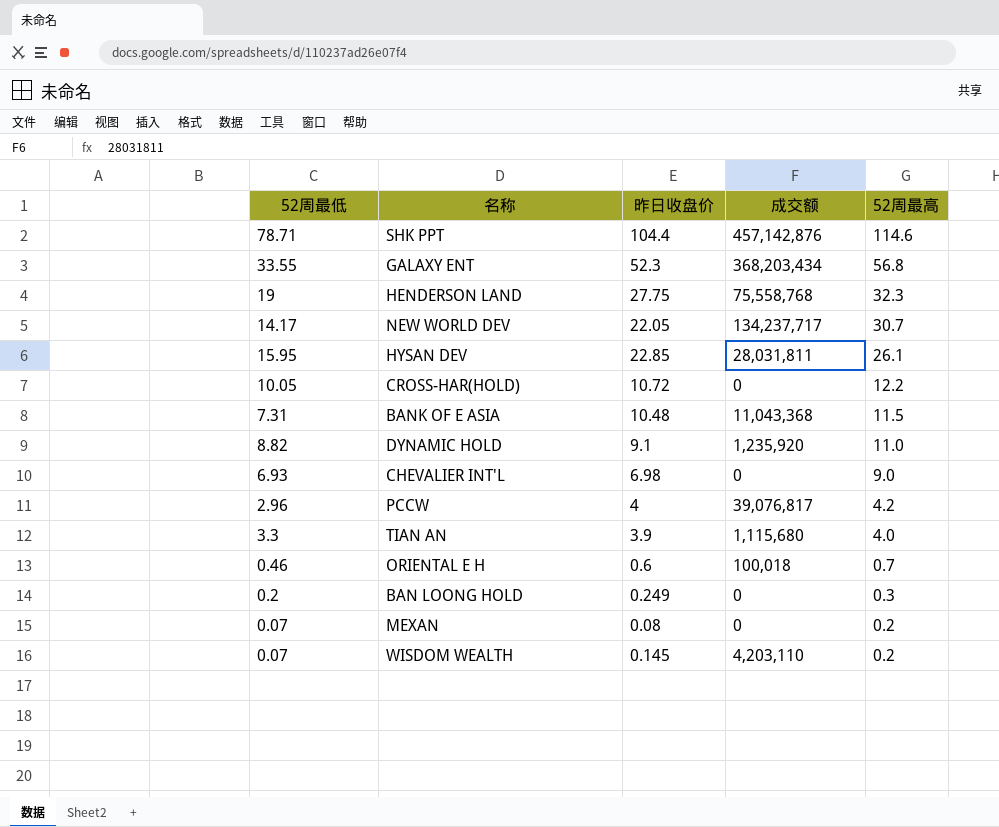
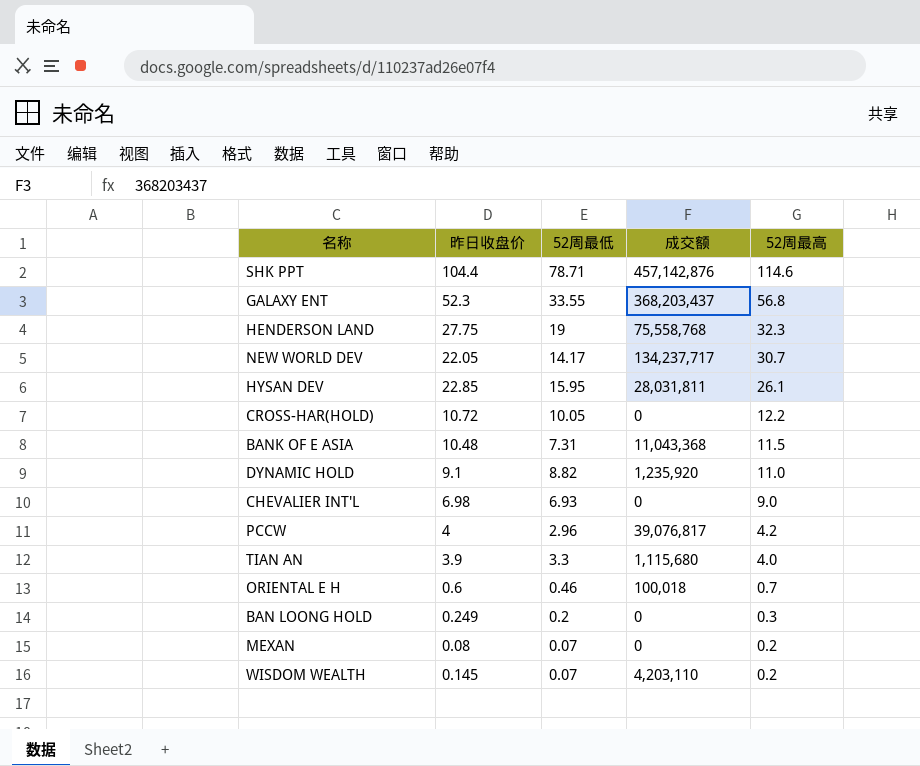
column 52周最低 | position: 1 -> 3
GALAXY ENT | 成交额: 368,203,434 -> 368,203,437

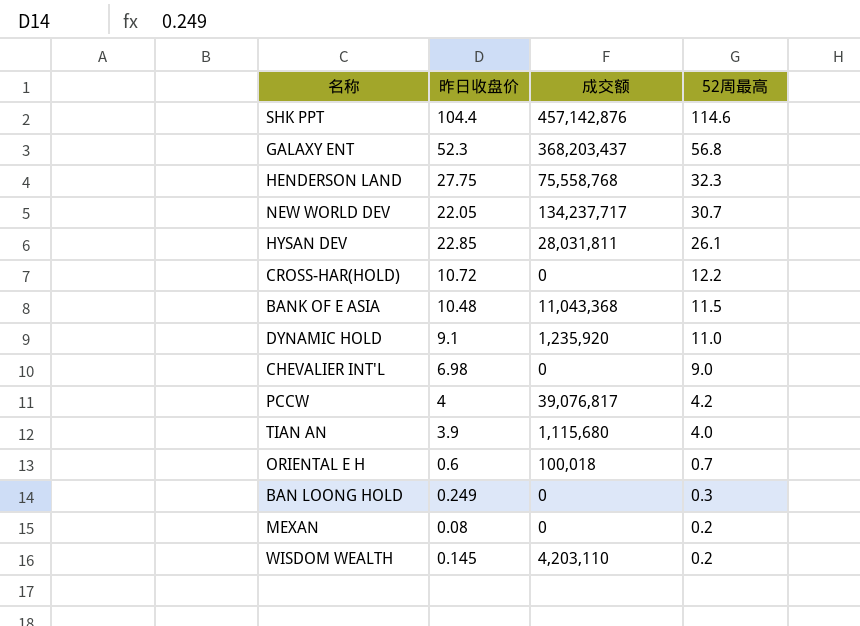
column 52周最低 | position: 3 -> none

